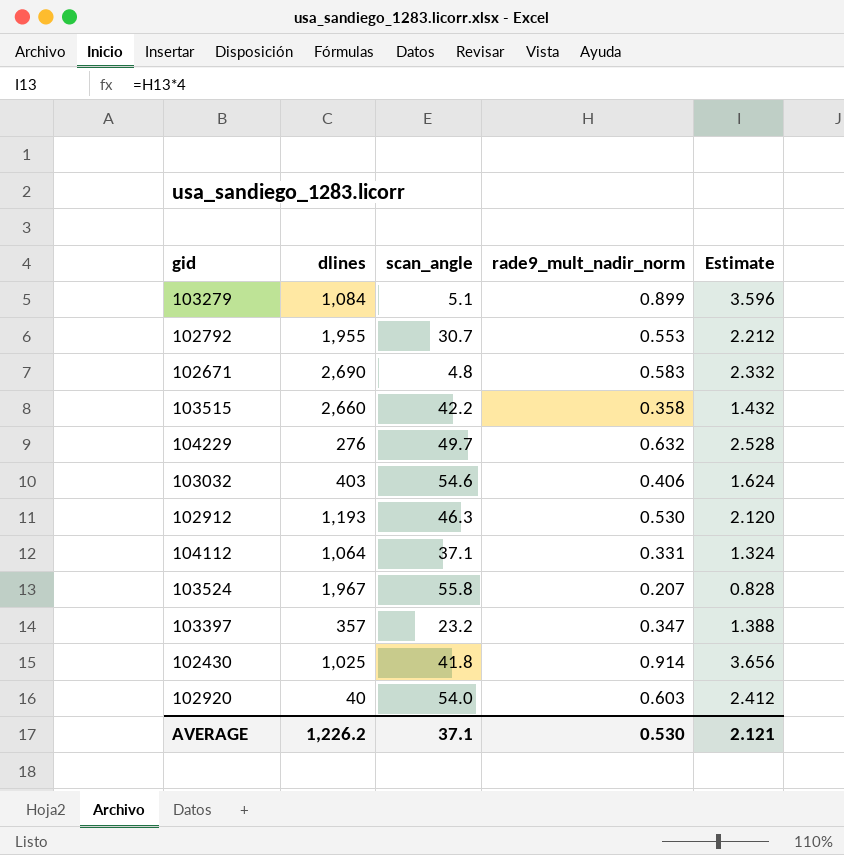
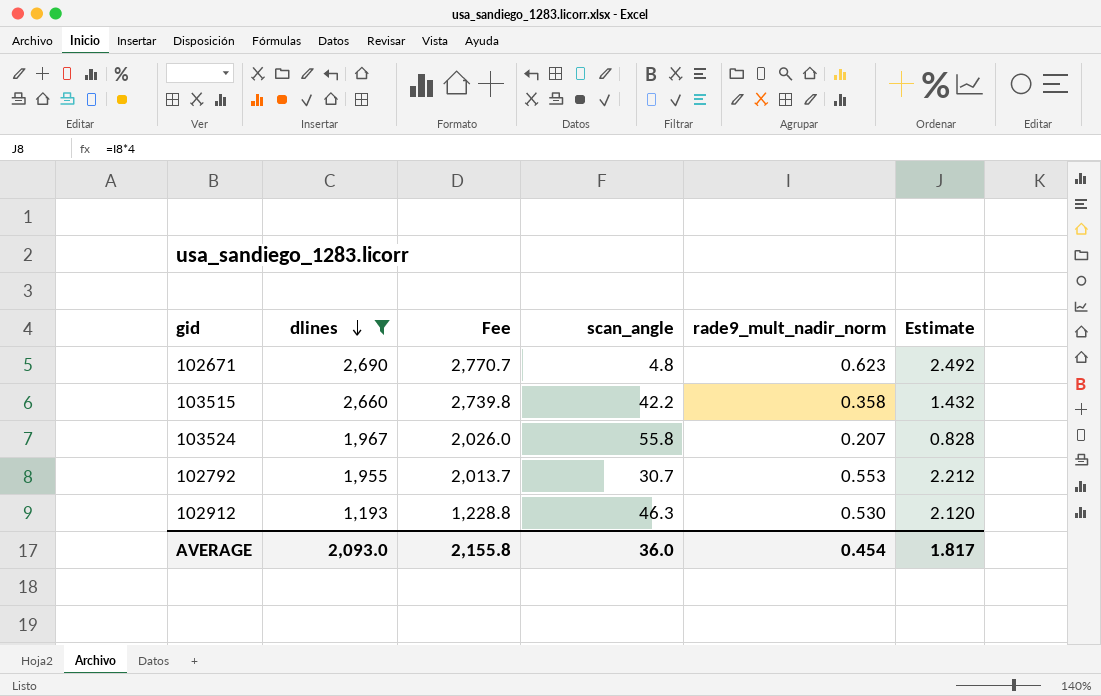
filter: none -> dlines >= 1,193
row order: none -> dlines descending
column Fee | formula: none -> [dlines] * 1.03
102671 | rade9_mult_nadir_norm: 0.583 -> 0.623
102671 | Estimate: 2.332 -> 2.492
AVERAGE | dlines: 1,226.2 -> 2,093.0
AVERAGE | scan_angle: 37.1 -> 36.0
AVERAGE | rade9_mult_nadir_norm: 0.530 -> 0.454
AVERAGE | Estimate: 2.121 -> 1.817

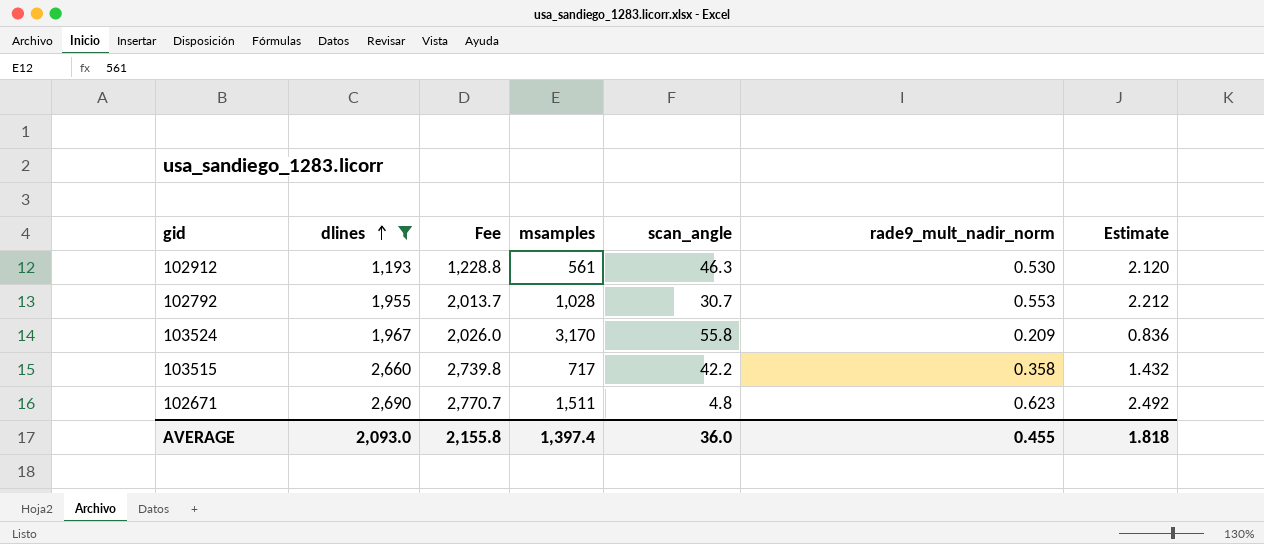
row order: dlines descending -> dlines ascending
column msamples | position: none -> 4
103524 | rade9_mult_nadir_norm: 0.207 -> 0.209
103524 | Estimate: 0.828 -> 0.836
AVERAGE | rade9_mult_nadir_norm: 0.454 -> 0.455
AVERAGE | Estimate: 1.817 -> 1.818

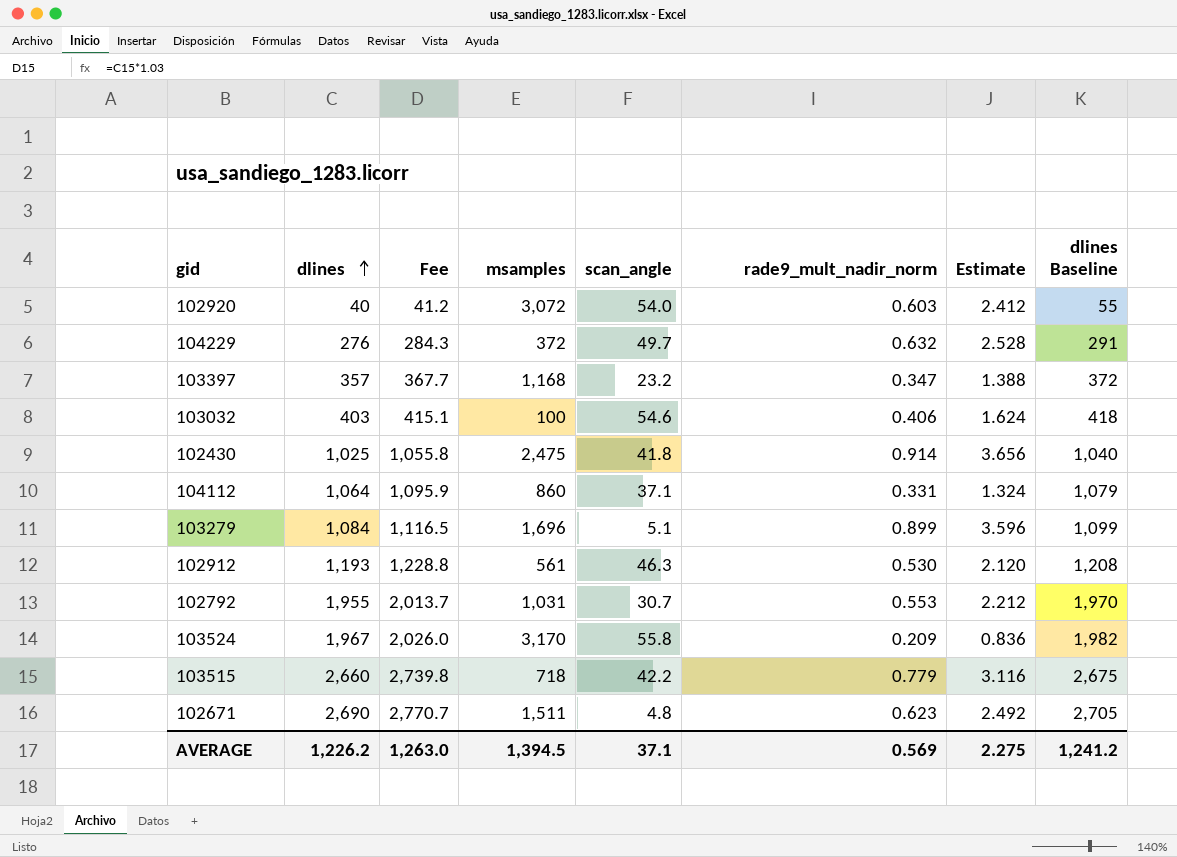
filter: dlines >= 1,193 -> none
column dlines Baseline | formula: none -> [dlines] + 15
102792 | msamples: 1,028 -> 1,031
103515 | msamples: 717 -> 718
103515 | rade9_mult_nadir_norm: 0.358 -> 0.779
103515 | Estimate: 1.432 -> 3.116
AVERAGE | dlines: 2,093.0 -> 1,226.2
AVERAGE | Fee: 2,155.8 -> 1,263.0
AVERAGE | msamples: 1,397.4 -> 1,394.5
AVERAGE | scan_angle: 36.0 -> 37.1
AVERAGE | rade9_mult_nadir_norm: 0.455 -> 0.569
AVERAGE | Estimate: 1.818 -> 2.275

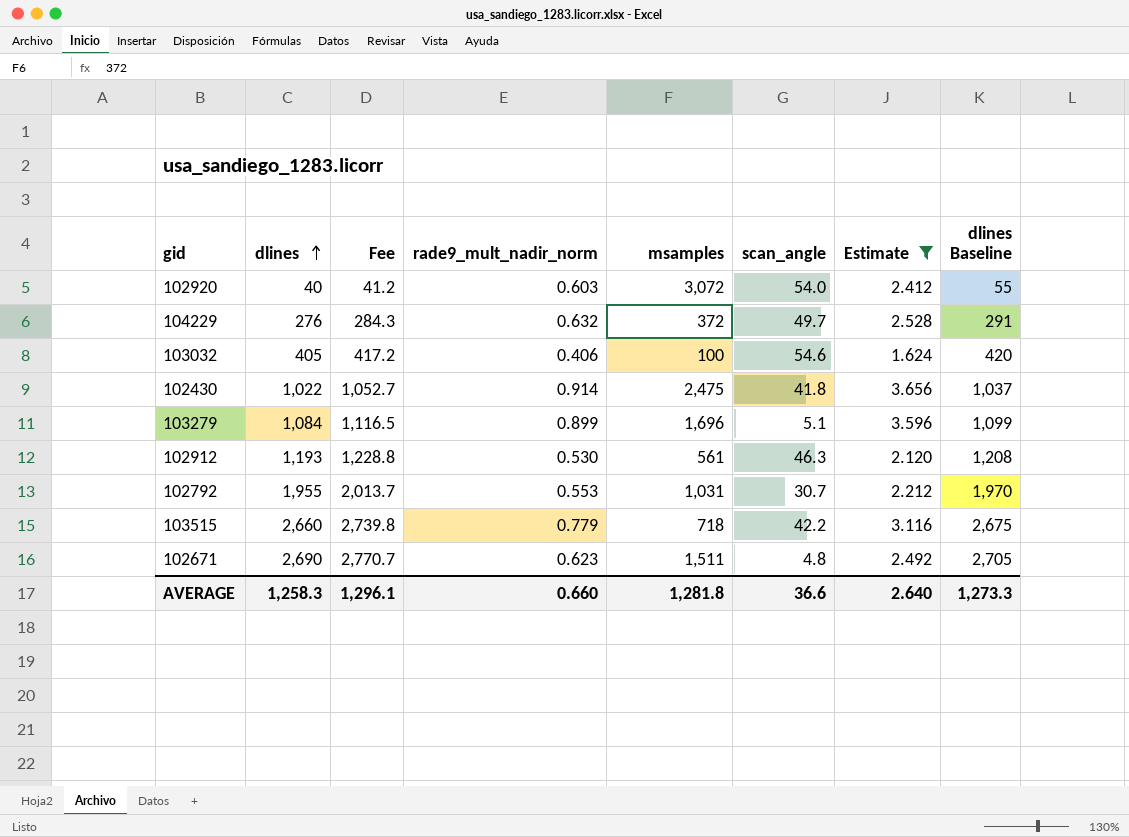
filter: none -> Estimate >= 1.624
column rade9_mult_nadir_norm | position: 6 -> 4
103032 | dlines: 403 -> 405
103032 | Fee: 415.1 -> 417.2
103032 | dlines Baseline: 418 -> 420
102430 | dlines: 1,025 -> 1,022
102430 | Fee: 1,055.8 -> 1,052.7
102430 | dlines Baseline: 1,040 -> 1,037
AVERAGE | dlines: 1,226.2 -> 1,258.3
AVERAGE | Fee: 1,263.0 -> 1,296.1
AVERAGE | rade9_mult_nadir_norm: 0.569 -> 0.660
AVERAGE | msamples: 1,394.5 -> 1,281.8
AVERAGE | scan_angle: 37.1 -> 36.6
AVERAGE | Estimate: 2.275 -> 2.640
AVERAGE | dlines Baseline: 1,241.2 -> 1,273.3

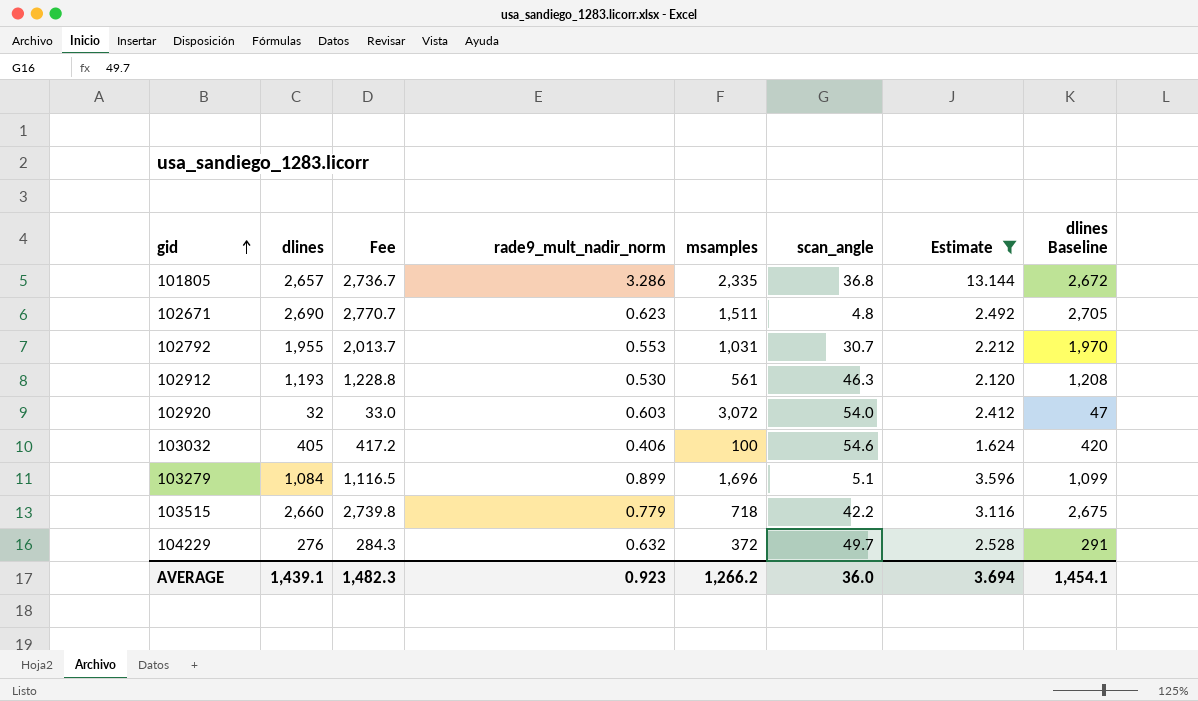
row order: dlines ascending -> gid ascending
row 102430: 1,022 | 1,052.7 | 0.914 | 2,475 | 41.8 | 3.656 | 1,037 -> none
row 101805: none -> 2,657 | 2,736.7 | 3.286 | 2,335 | 36.8 | 13.144 | 2,672
102920 | dlines: 40 -> 32
102920 | Fee: 41.2 -> 33.0
102920 | dlines Baseline: 55 -> 47
AVERAGE | dlines: 1,258.3 -> 1,439.1
AVERAGE | Fee: 1,296.1 -> 1,482.3
AVERAGE | rade9_mult_nadir_norm: 0.660 -> 0.923
AVERAGE | msamples: 1,281.8 -> 1,266.2
AVERAGE | scan_angle: 36.6 -> 36.0
AVERAGE | Estimate: 2.640 -> 3.694
AVERAGE | dlines Baseline: 1,273.3 -> 1,454.1

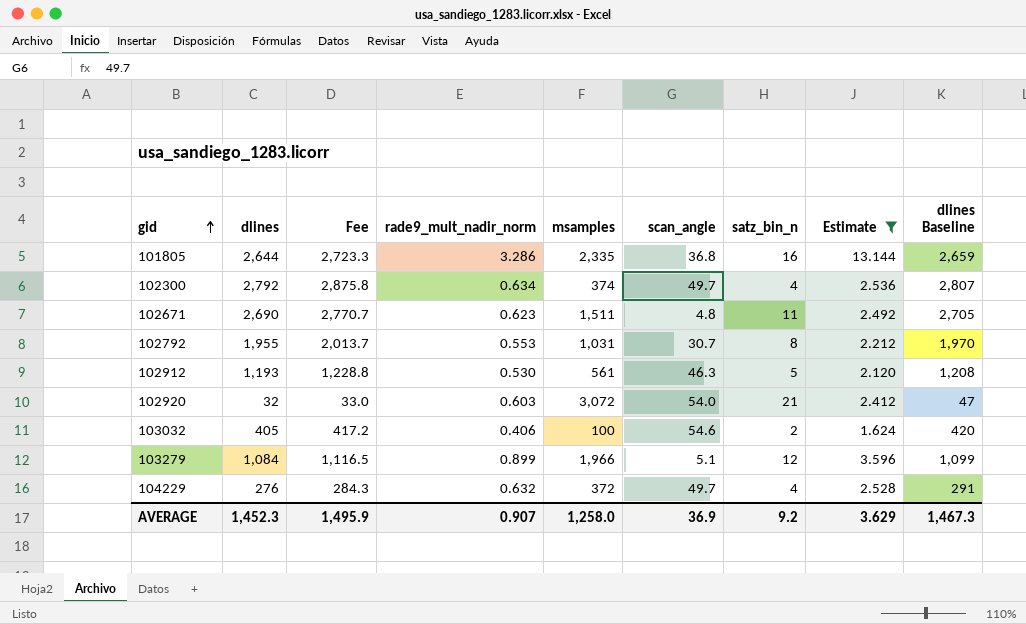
column satz_bin_n | position: none -> 7
row 103515: 2,660 | 2,739.8 | 0.779 | 718 | 42.2 | 3.116 | 2,675 -> none
101805 | dlines: 2,657 -> 2,644
101805 | Fee: 2,736.7 -> 2,723.3
101805 | dlines Baseline: 2,672 -> 2,659
row 102300: none -> 2,792 | 2,875.8 | 0.634 | 374 | 49.7 | 4 | 2.536 | 2,807
103279 | msamples: 1,696 -> 1,966
AVERAGE | dlines: 1,439.1 -> 1,452.3
AVERAGE | Fee: 1,482.3 -> 1,495.9
AVERAGE | rade9_mult_nadir_norm: 0.923 -> 0.907
AVERAGE | msamples: 1,266.2 -> 1,258.0
AVERAGE | scan_angle: 36.0 -> 36.9
AVERAGE | Estimate: 3.694 -> 3.629
AVERAGE | dlines Baseline: 1,454.1 -> 1,467.3

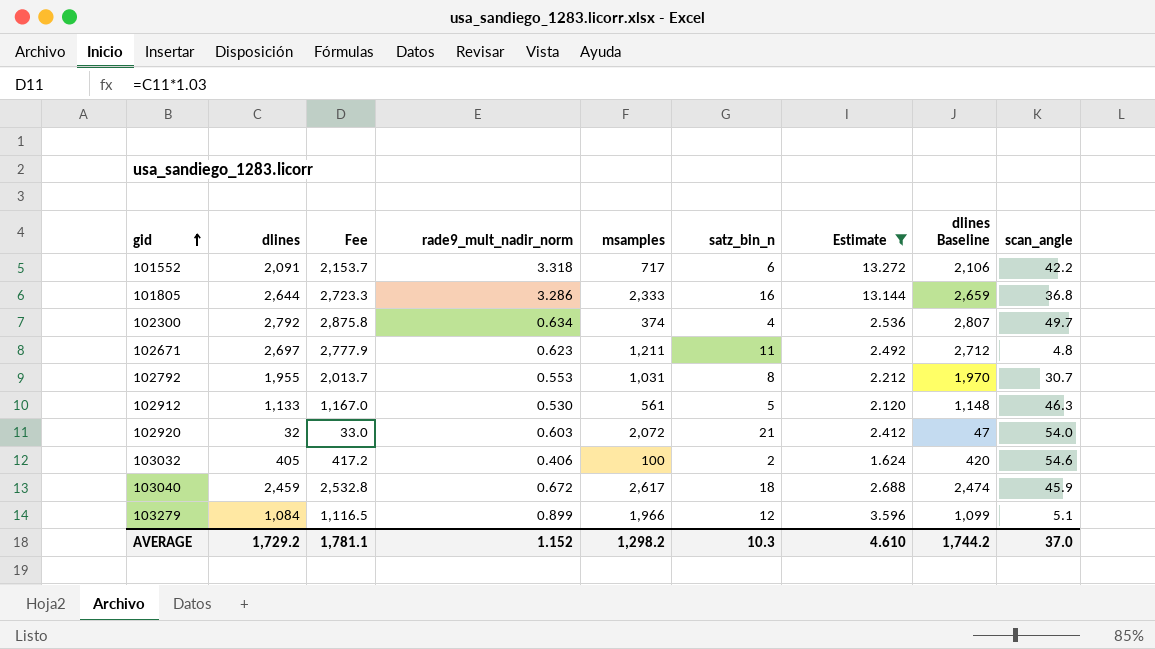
column scan_angle | position: 6 -> 9
row 104229: 276 | 284.3 | 0.632 | 372 | 49.7 | 4 | 2.528 | 291 -> none
row 101552: none -> 2,091 | 2,153.7 | 3.318 | 717 | 6 | 13.272 | 2,106 | 42.2
101805 | msamples: 2,335 -> 2,333
102671 | dlines: 2,690 -> 2,697
102671 | Fee: 2,770.7 -> 2,777.9
102671 | msamples: 1,511 -> 1,211
102671 | dlines Baseline: 2,705 -> 2,712
102912 | dlines: 1,193 -> 1,133
102912 | Fee: 1,228.8 -> 1,167.0
102912 | dlines Baseline: 1,208 -> 1,148
102920 | msamples: 3,072 -> 2,072
row 103040: none -> 2,459 | 2,532.8 | 0.672 | 2,617 | 18 | 2.688 | 2,474 | 45.9
AVERAGE | dlines: 1,452.3 -> 1,729.2
AVERAGE | Fee: 1,495.9 -> 1,781.1
AVERAGE | rade9_mult_nadir_norm: 0.907 -> 1.152
AVERAGE | msamples: 1,258.0 -> 1,298.2
AVERAGE | satz_bin_n: 9.2 -> 10.3
AVERAGE | Estimate: 3.629 -> 4.610
AVERAGE | dlines Baseline: 1,467.3 -> 1,744.2
AVERAGE | scan_angle: 36.9 -> 37.0

